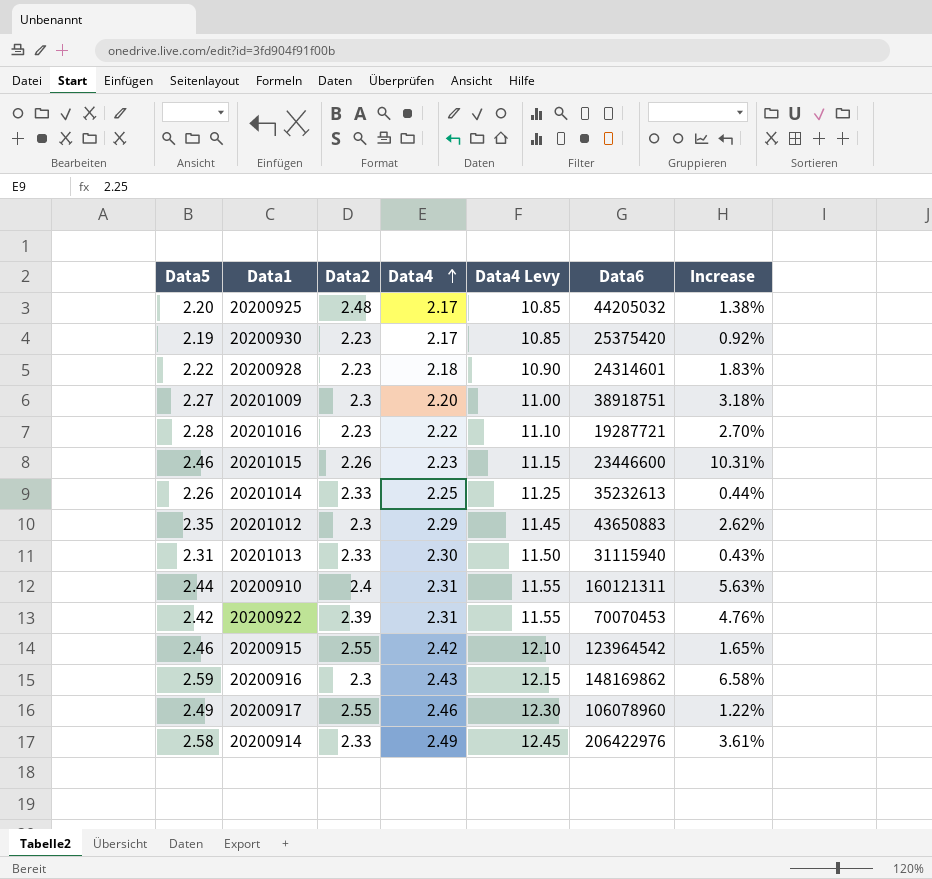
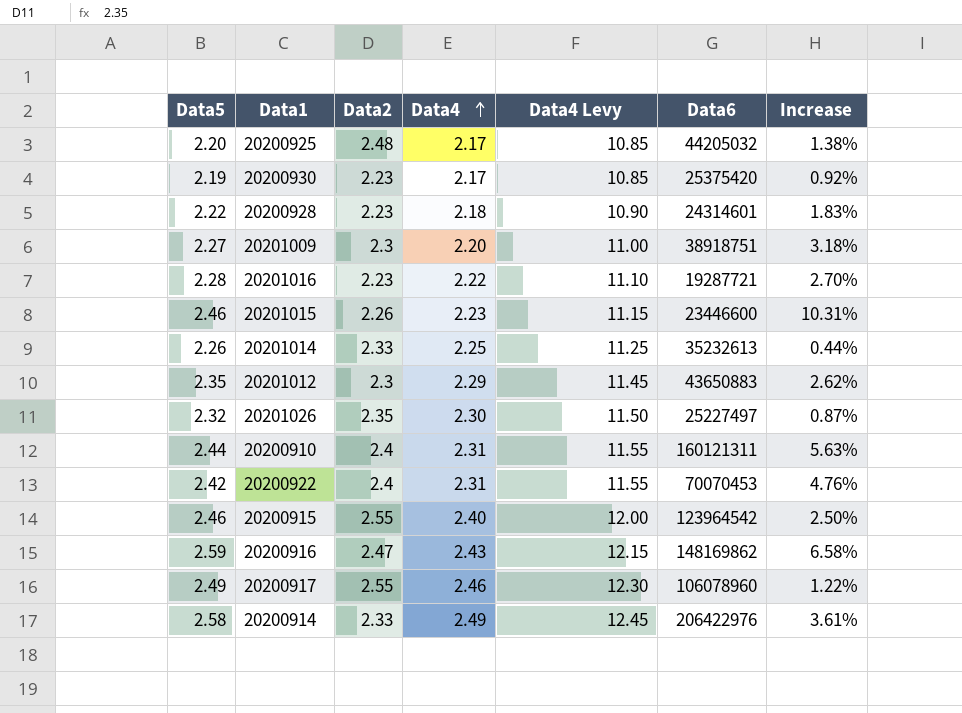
row 20201013: 2.31 | 2.33 | 2.30 | 11.50 | 31115940 | 0.43% -> none
row 20201026: none -> 2.32 | 2.35 | 2.30 | 11.50 | 25227497 | 0.87%
20200922 | Data2: 2.39 -> 2.4
20200915 | Data4: 2.42 -> 2.40
20200915 | Data4 Levy: 12.10 -> 12.00
20200915 | Increase: 1.65% -> 2.50%
20200916 | Data2: 2.3 -> 2.47

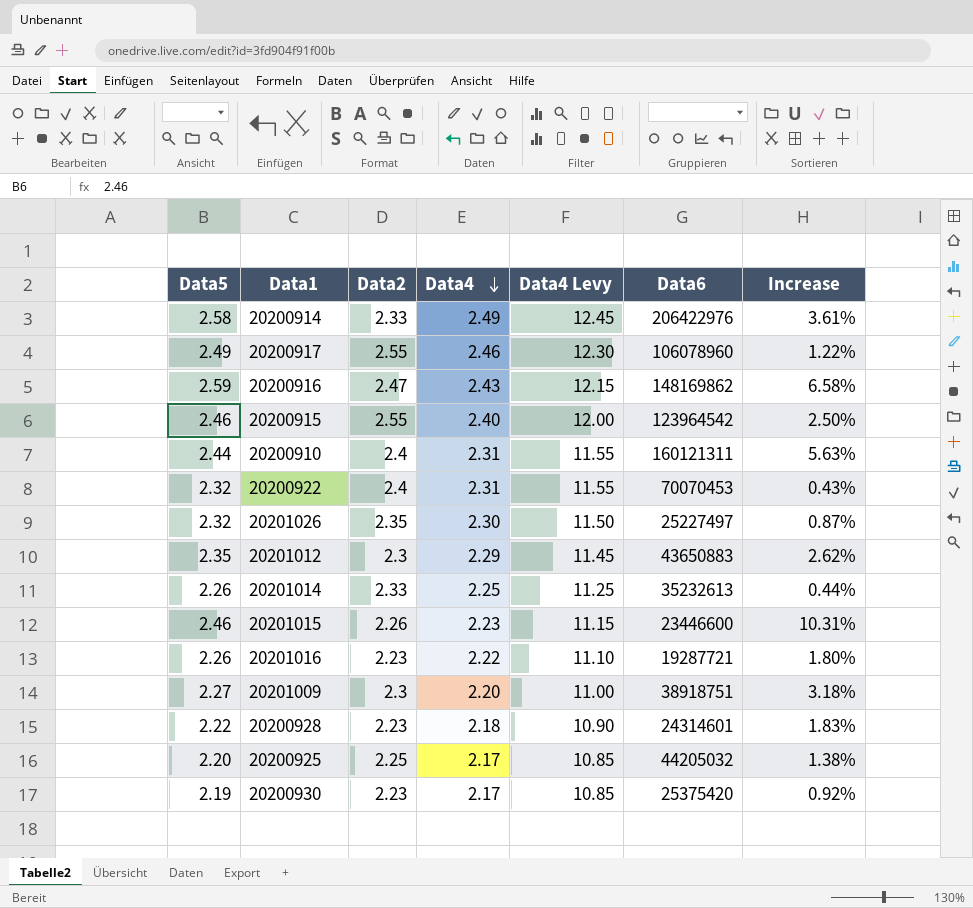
row order: Data4 ascending -> Data4 descending
20200922 | Data5: 2.42 -> 2.32
20200922 | Increase: 4.76% -> 0.43%
20201016 | Data5: 2.28 -> 2.26
20201016 | Increase: 2.70% -> 1.80%
20200925 | Data2: 2.48 -> 2.25

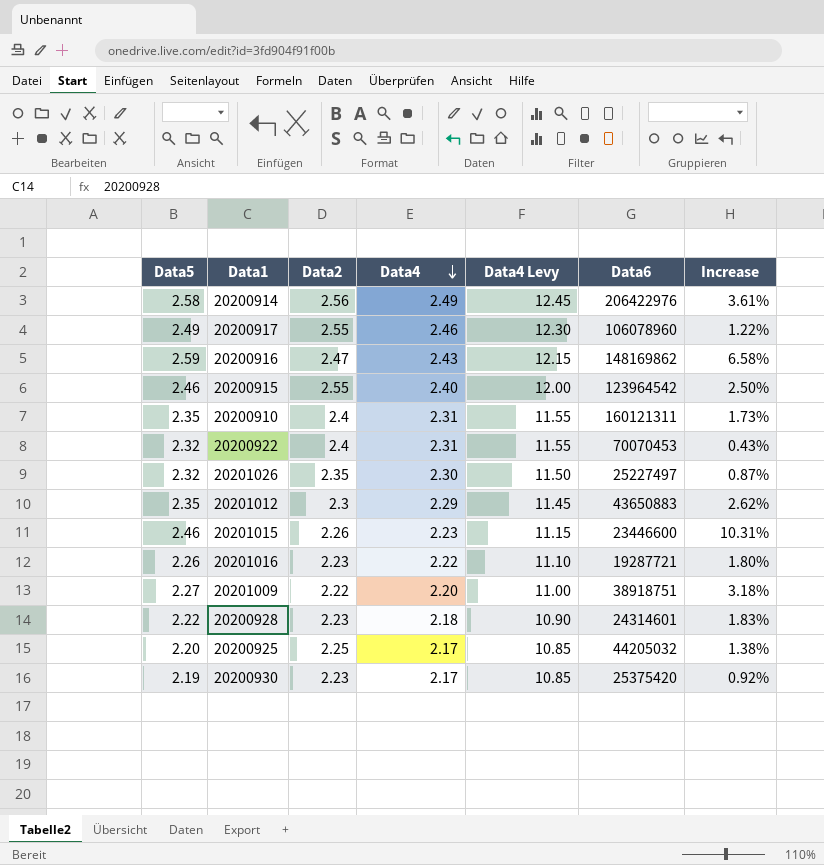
row 20201014: 2.26 | 2.33 | 2.25 | 11.25 | 35232613 | 0.44% -> none
20200914 | Data2: 2.33 -> 2.56
20200910 | Data5: 2.44 -> 2.35
20200910 | Increase: 5.63% -> 1.73%
20201009 | Data2: 2.3 -> 2.22

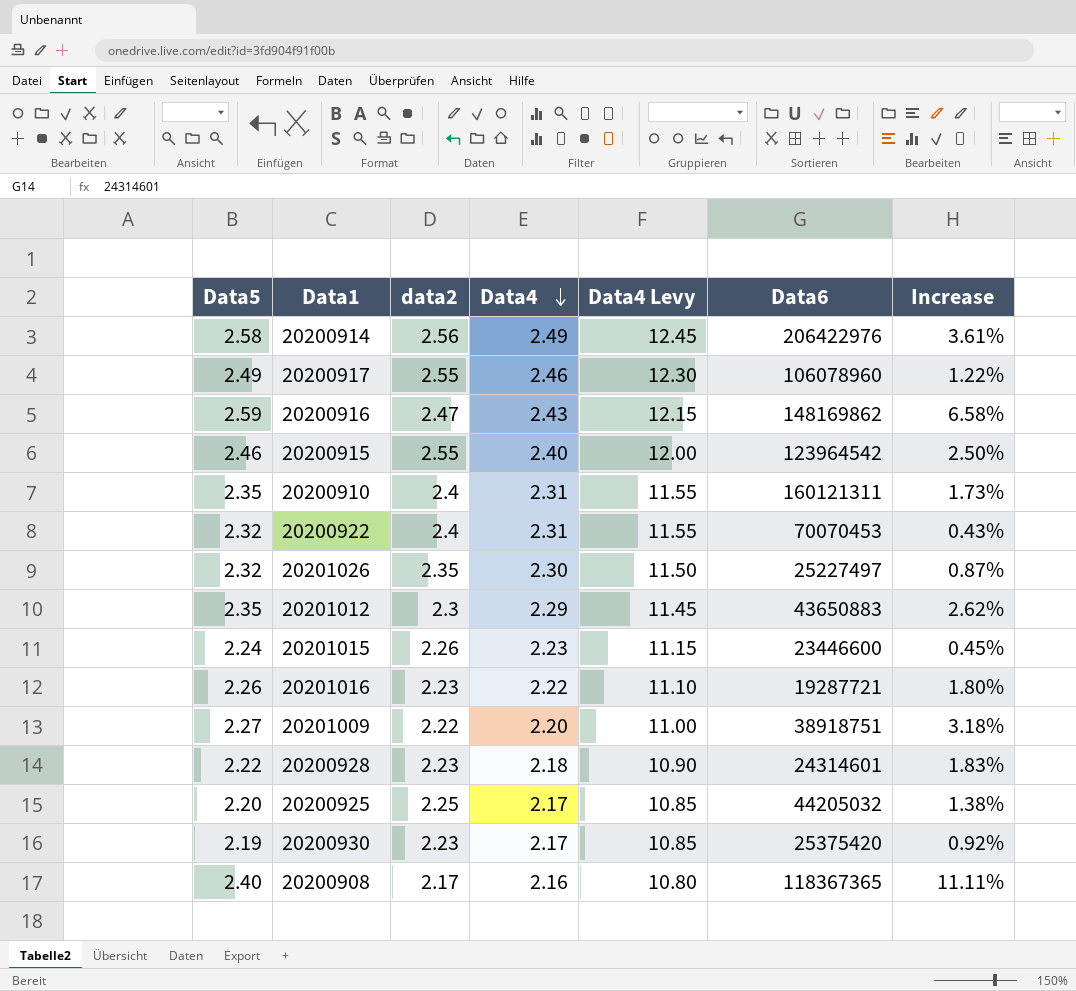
column name: Data2 -> data2
20201015 | Data5: 2.46 -> 2.24
20201015 | Increase: 10.31% -> 0.45%
row 20200908: none -> 2.40 | 2.17 | 2.16 | 10.80 | 118367365 | 11.11%

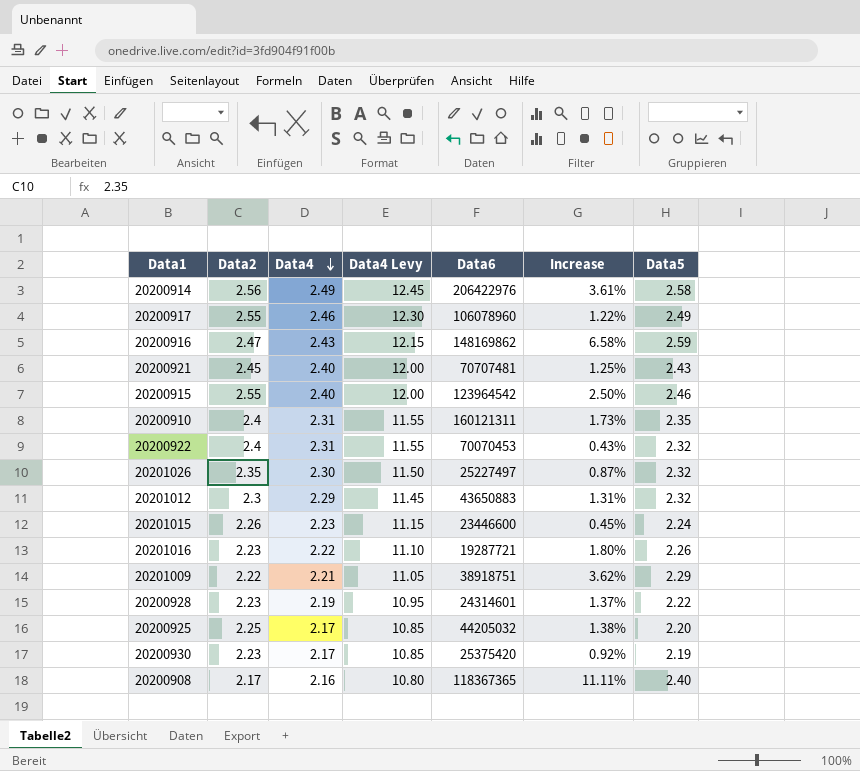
column name: data2 -> Data2
column Data5 | position: 1 -> 7
row 20200921: none -> 2.45 | 2.40 | 12.00 | 70707481 | 1.25% | 2.43
20201012 | Increase: 2.62% -> 1.31%
20201012 | Data5: 2.35 -> 2.32
20201009 | Data4: 2.20 -> 2.21
20201009 | Data4 Levy: 11.00 -> 11.05
20201009 | Increase: 3.18% -> 3.62%
20201009 | Data5: 2.27 -> 2.29
20200928 | Data4: 2.18 -> 2.19
20200928 | Data4 Levy: 10.90 -> 10.95
20200928 | Increase: 1.83% -> 1.37%

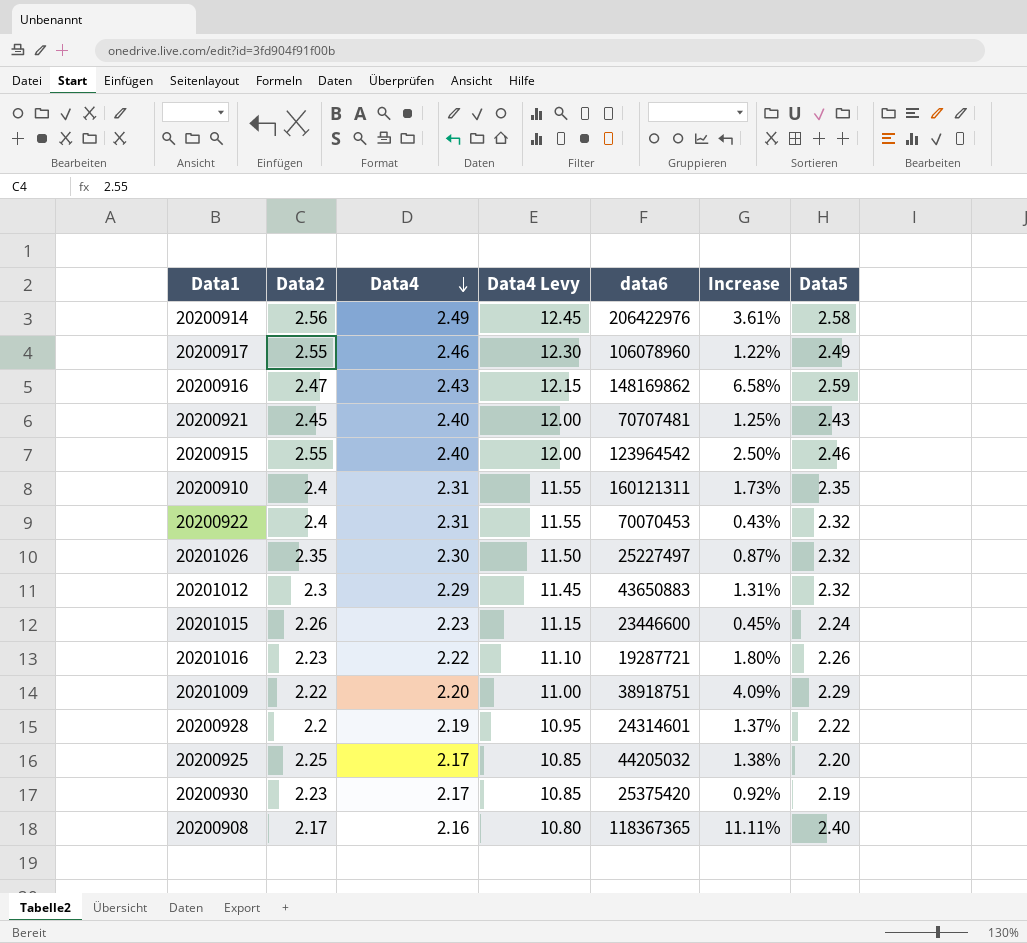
column name: Data6 -> data6
20201009 | Data4: 2.21 -> 2.20
20201009 | Data4 Levy: 11.05 -> 11.00
20201009 | Increase: 3.62% -> 4.09%
20200928 | Data2: 2.23 -> 2.2

